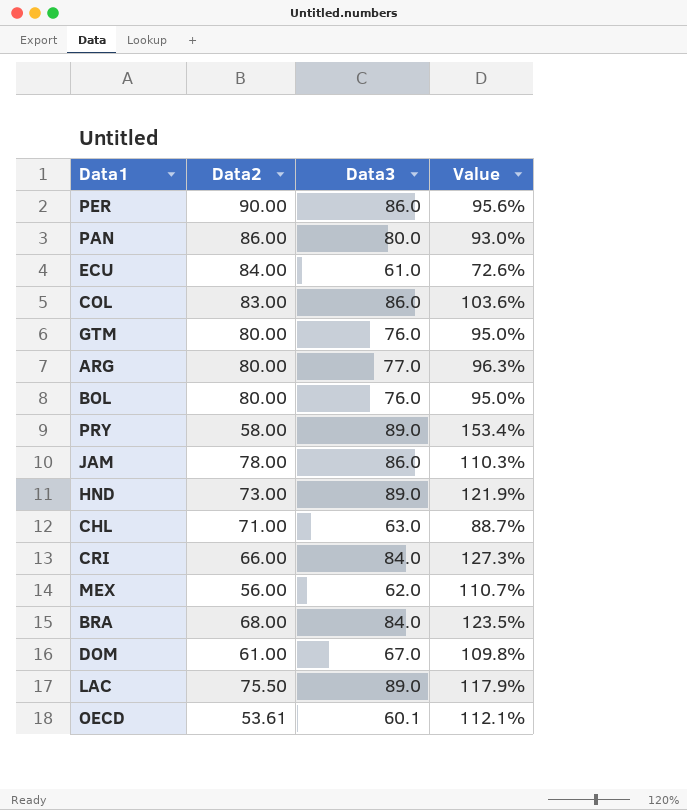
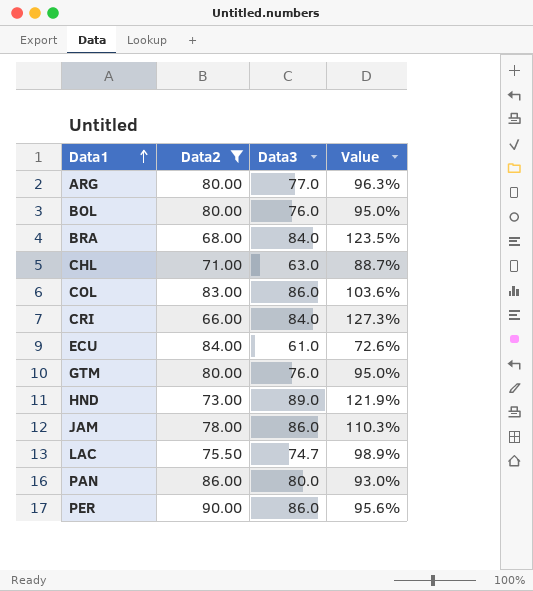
filter: none -> Data2 >= 66.00
row order: none -> Data1 ascending
LAC | Data3: 89.0 -> 74.7
LAC | Value: 117.9% -> 98.9%

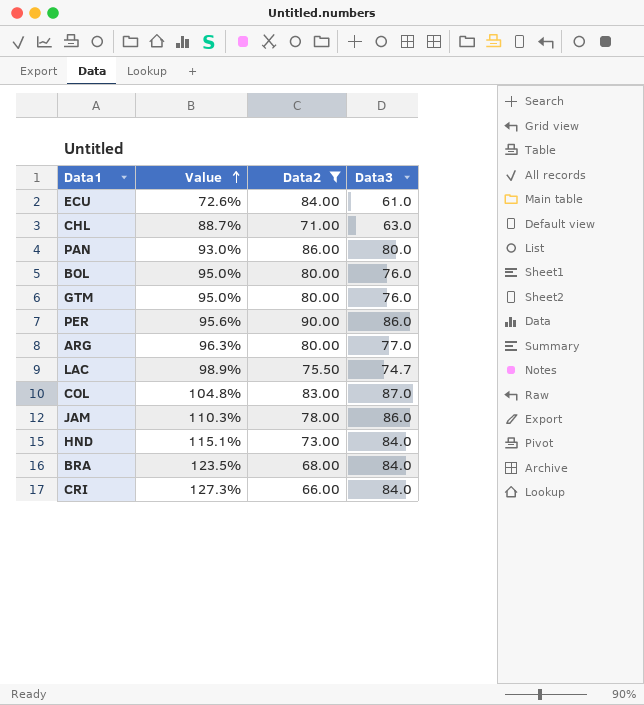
row order: Data1 ascending -> Value ascending
column Value | position: 4 -> 2
COL | Value: 103.6% -> 104.8%
COL | Data3: 86.0 -> 87.0
HND | Value: 121.9% -> 115.1%
HND | Data3: 89.0 -> 84.0

